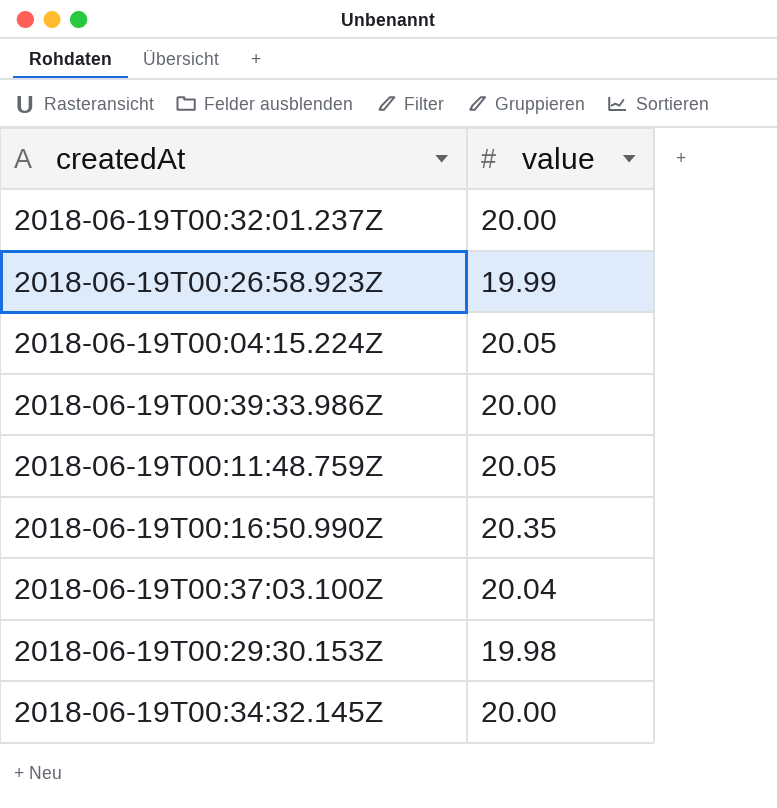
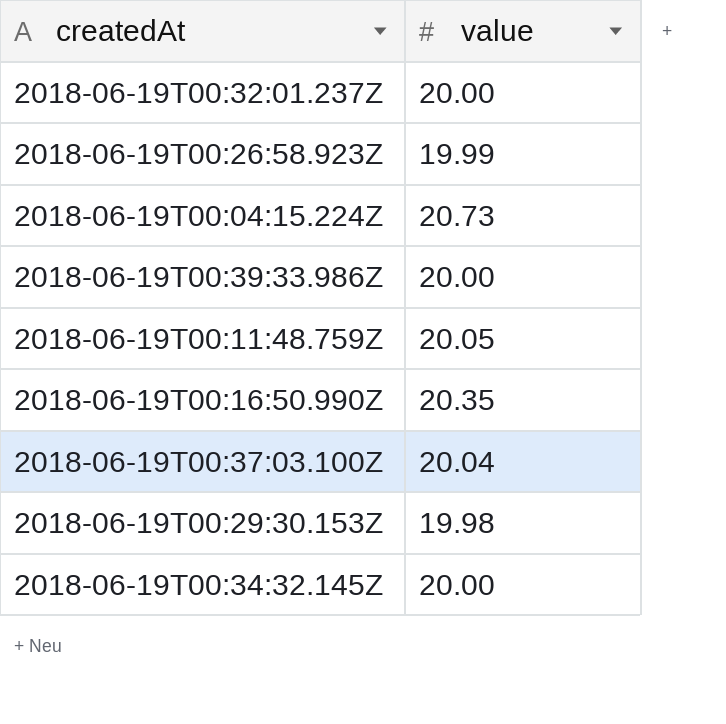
2018-06-19T00:04:15.224Z | value: 20.05 -> 20.73

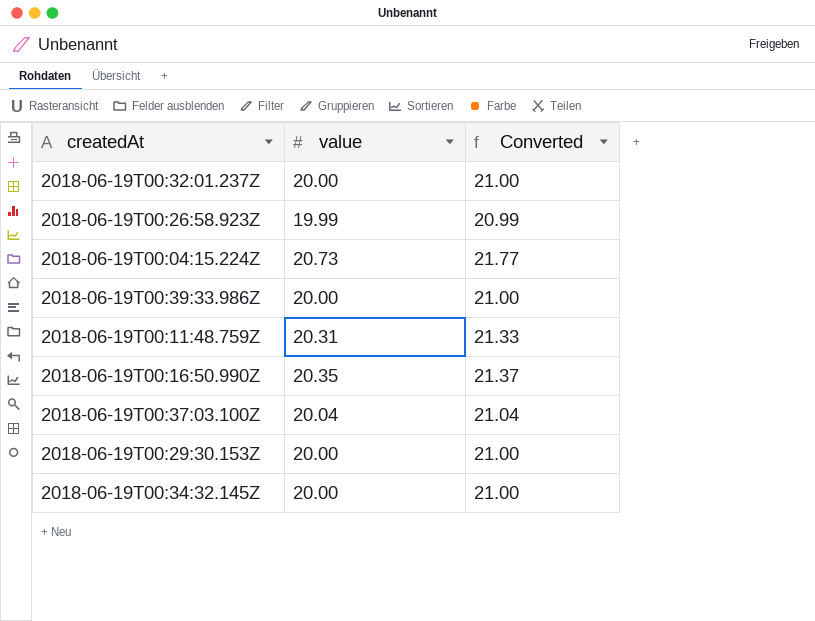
column Converted | formula: none -> [value] * 1.05
2018-06-19T00:11:48.759Z | value: 20.05 -> 20.31
2018-06-19T00:29:30.153Z | value: 19.98 -> 20.00

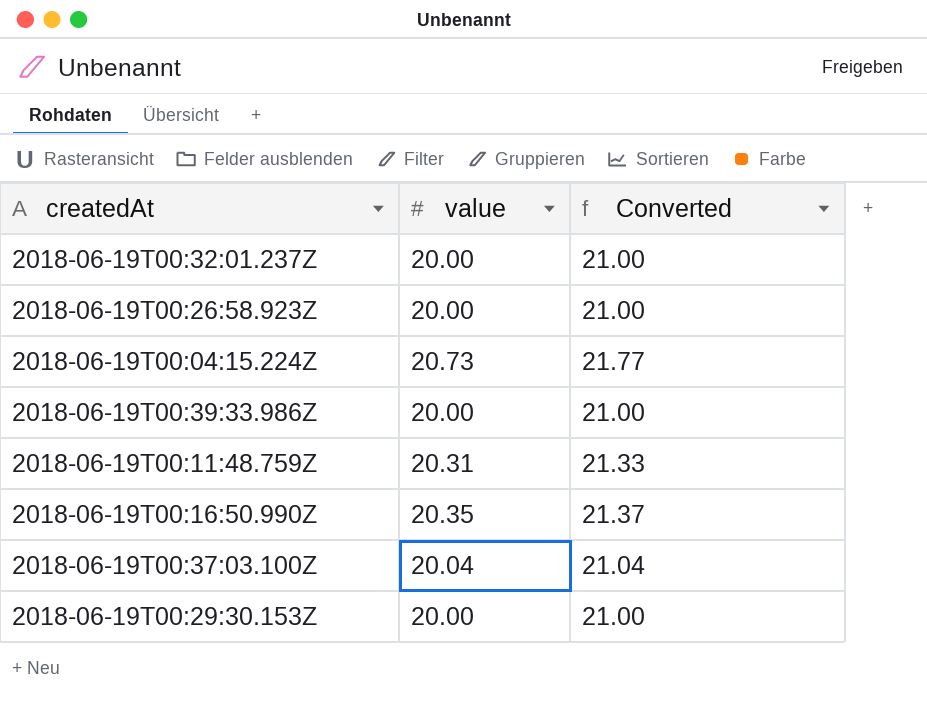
row 2018-06-19T00:34:32.145Z: 20.00 | 21.00 -> none
2018-06-19T00:26:58.923Z | value: 19.99 -> 20.00
2018-06-19T00:26:58.923Z | Converted: 20.99 -> 21.00

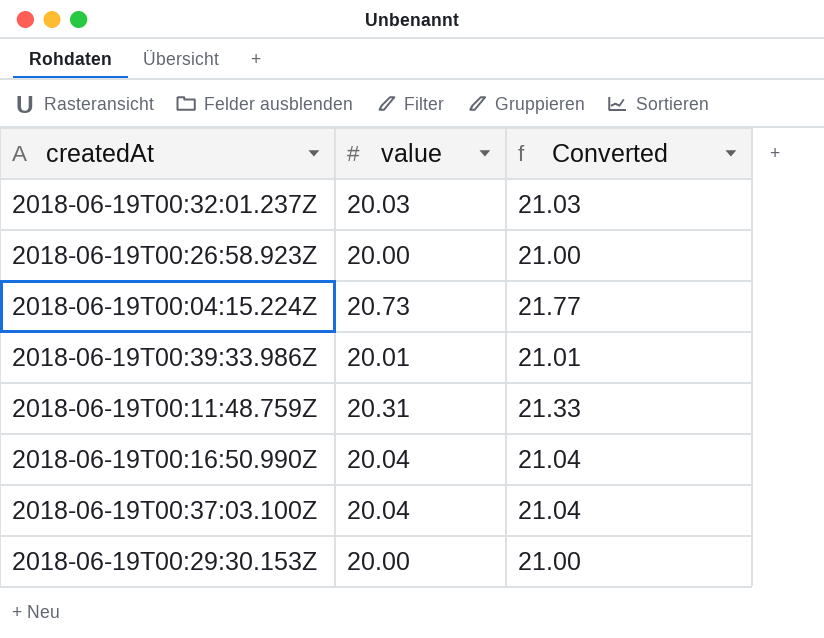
2018-06-19T00:32:01.237Z | value: 20.00 -> 20.03
2018-06-19T00:32:01.237Z | Converted: 21.00 -> 21.03
2018-06-19T00:39:33.986Z | value: 20.00 -> 20.01
2018-06-19T00:39:33.986Z | Converted: 21.00 -> 21.01
2018-06-19T00:16:50.990Z | value: 20.35 -> 20.04
2018-06-19T00:16:50.990Z | Converted: 21.37 -> 21.04

